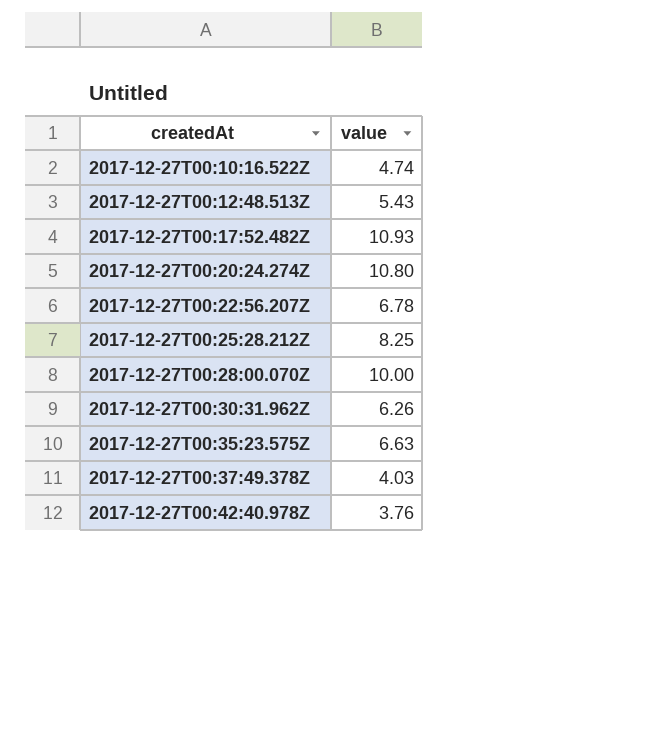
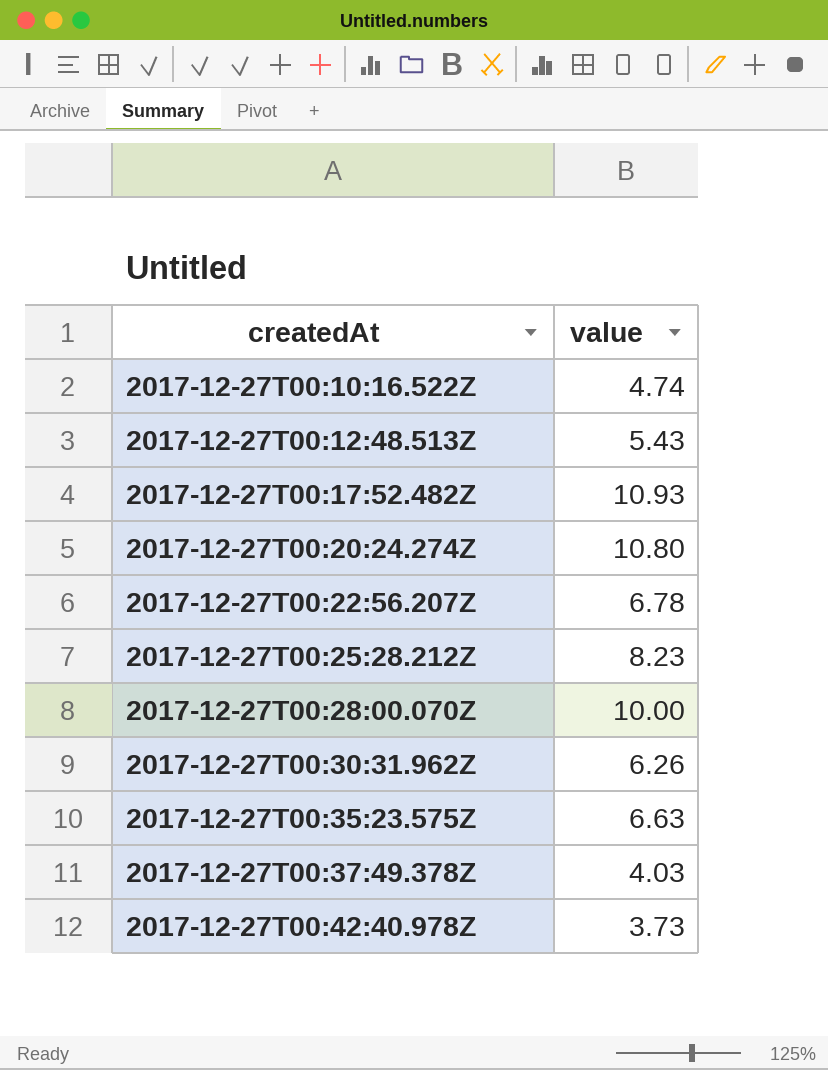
2017-12-27T00:25:28.212Z | value: 8.25 -> 8.23
2017-12-27T00:42:40.978Z | value: 3.76 -> 3.73

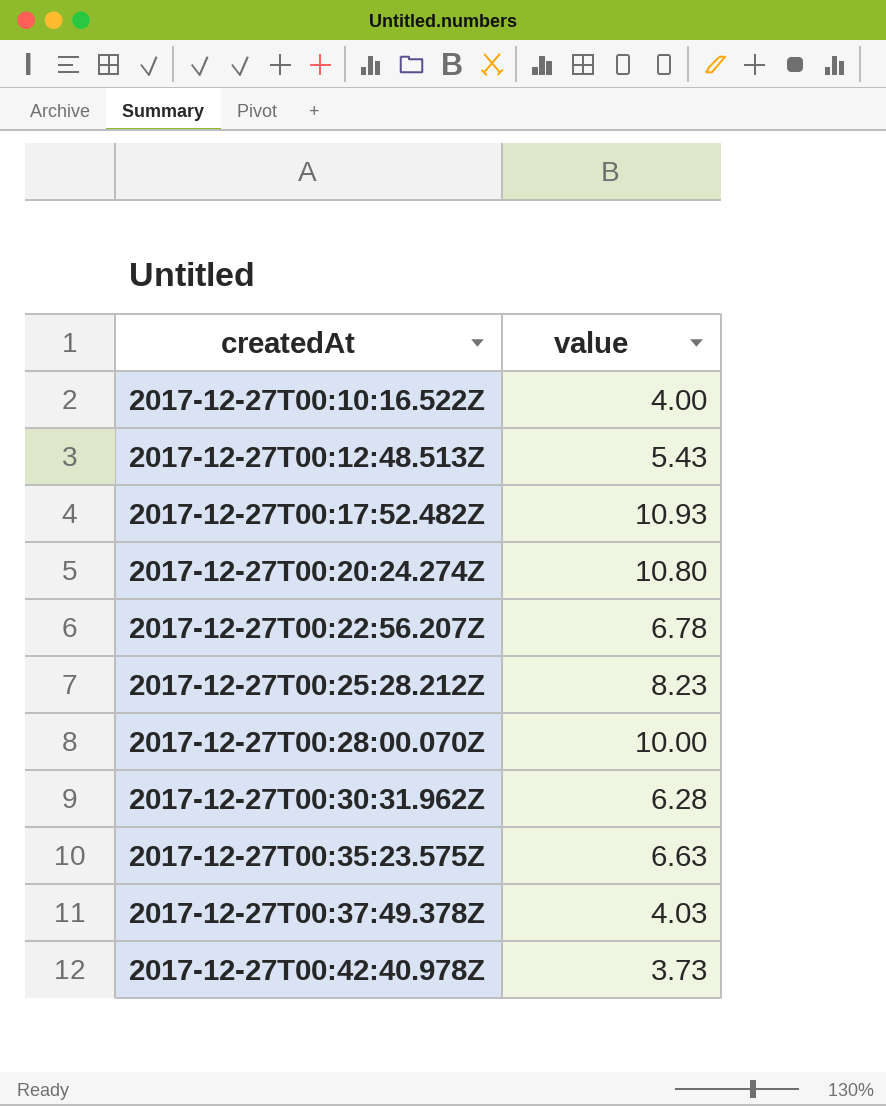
2017-12-27T00:10:16.522Z | value: 4.74 -> 4.00
2017-12-27T00:30:31.962Z | value: 6.26 -> 6.28

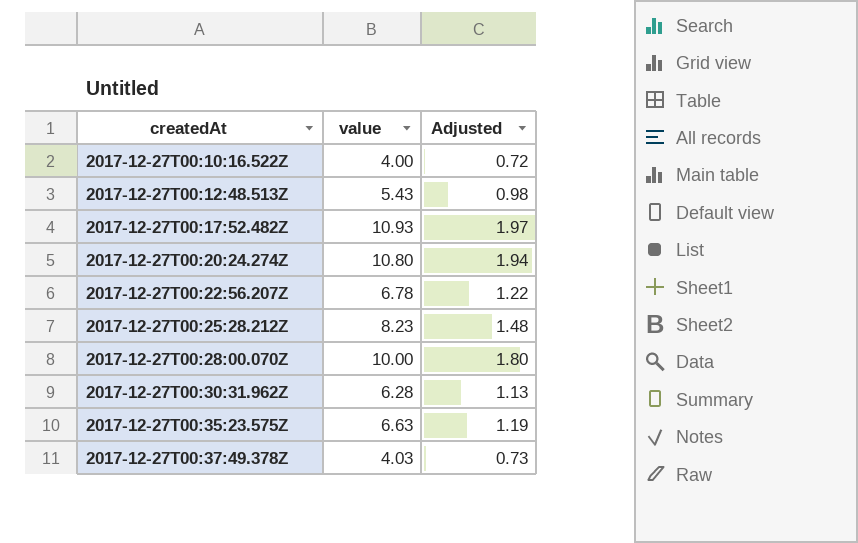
column Adjusted | formula: none -> [value] * 0.18
row 2017-12-27T00:42:40.978Z: 3.73 -> none

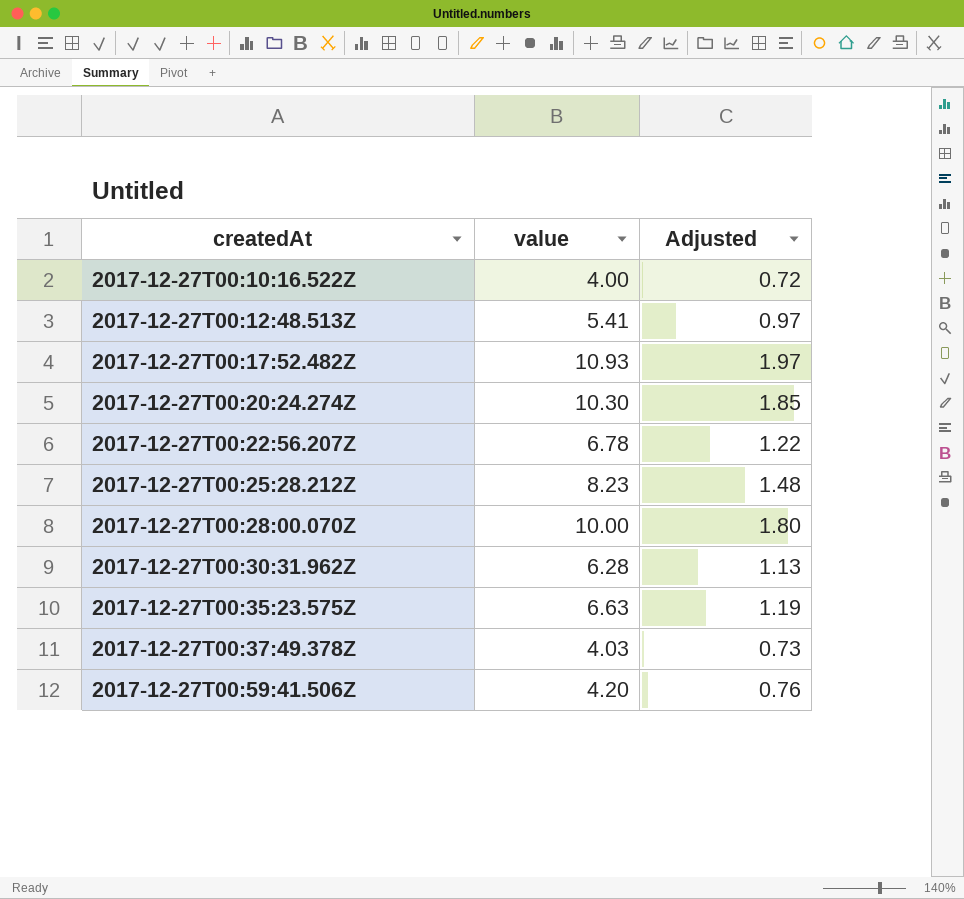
2017-12-27T00:12:48.513Z | value: 5.43 -> 5.41
2017-12-27T00:12:48.513Z | Adjusted: 0.98 -> 0.97
2017-12-27T00:20:24.274Z | value: 10.80 -> 10.30
2017-12-27T00:20:24.274Z | Adjusted: 1.94 -> 1.85
row 2017-12-27T00:59:41.506Z: none -> 4.20 | 0.76

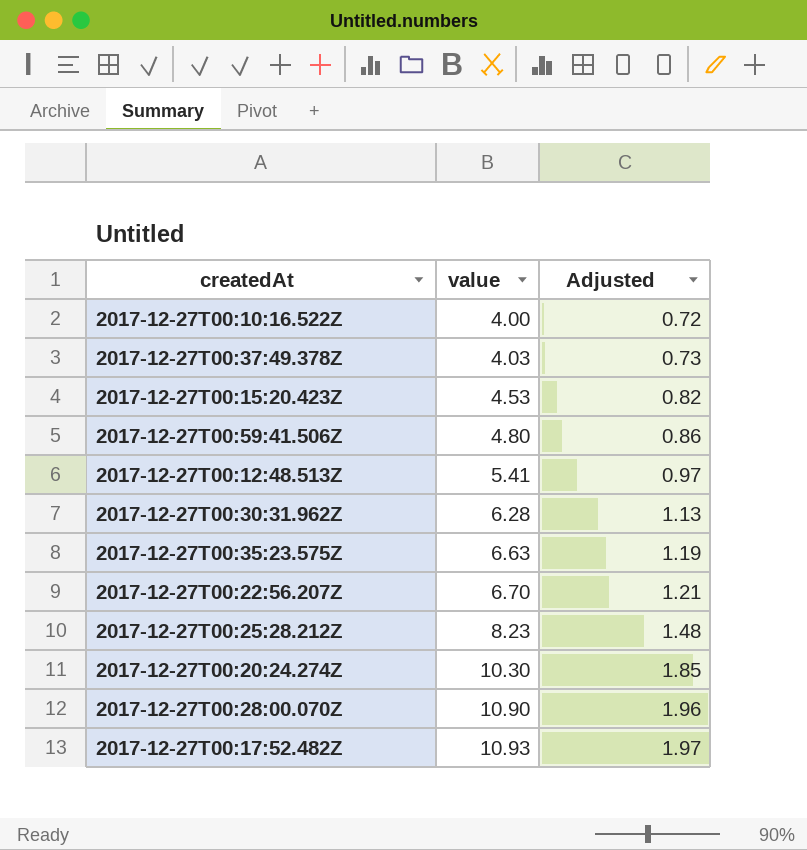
row order: createdAt ascending -> value ascending
row 2017-12-27T00:15:20.423Z: none -> 4.53 | 0.82
2017-12-27T00:59:41.506Z | value: 4.20 -> 4.80
2017-12-27T00:59:41.506Z | Adjusted: 0.76 -> 0.86
2017-12-27T00:22:56.207Z | value: 6.78 -> 6.70
2017-12-27T00:22:56.207Z | Adjusted: 1.22 -> 1.21
2017-12-27T00:28:00.070Z | value: 10.00 -> 10.90
2017-12-27T00:28:00.070Z | Adjusted: 1.80 -> 1.96

